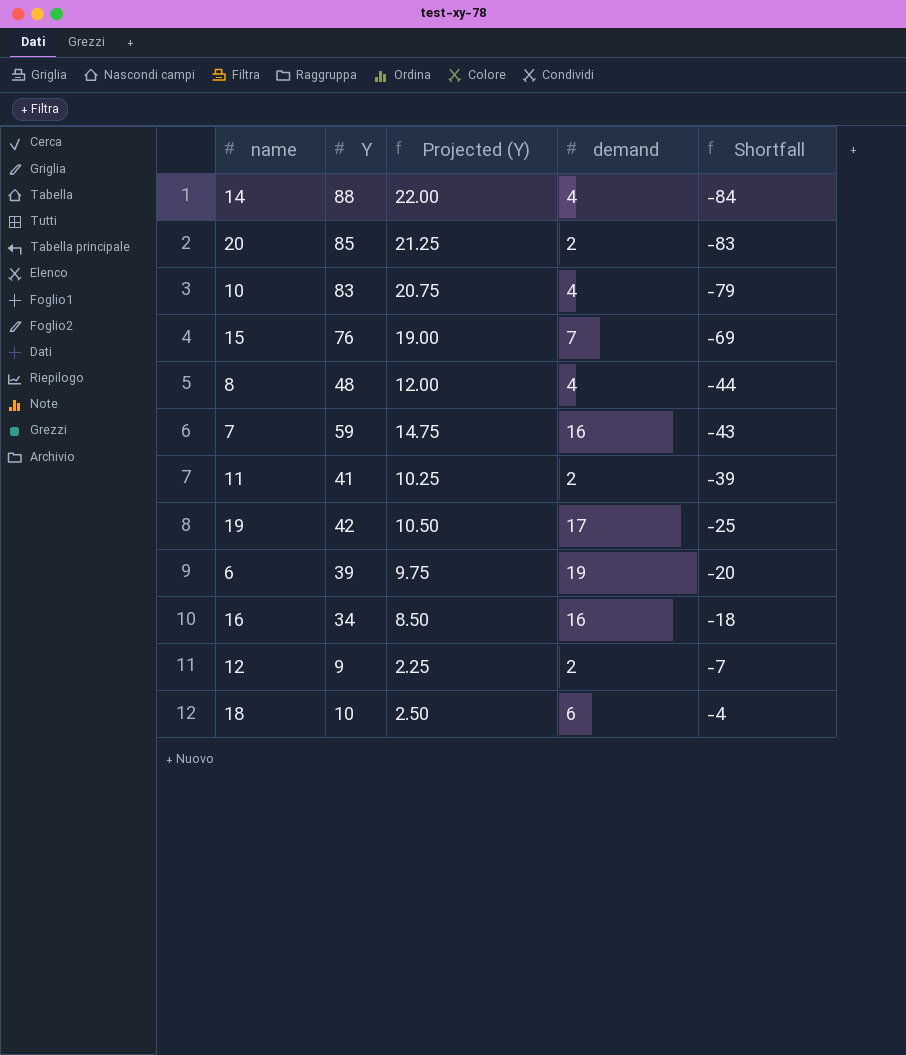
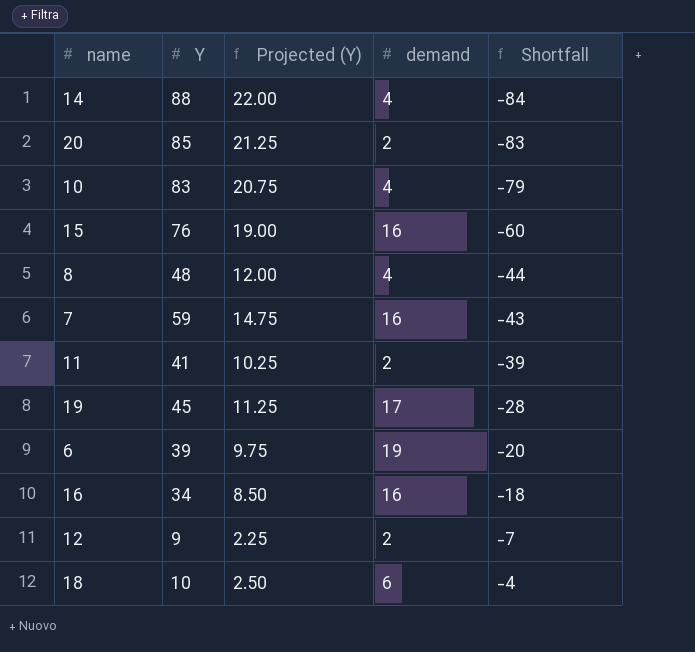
15 | demand: 7 -> 16
15 | Shortfall: -69 -> -60
19 | Y: 42 -> 45
19 | Projected (Y): 10.50 -> 11.25
19 | Shortfall: -25 -> -28

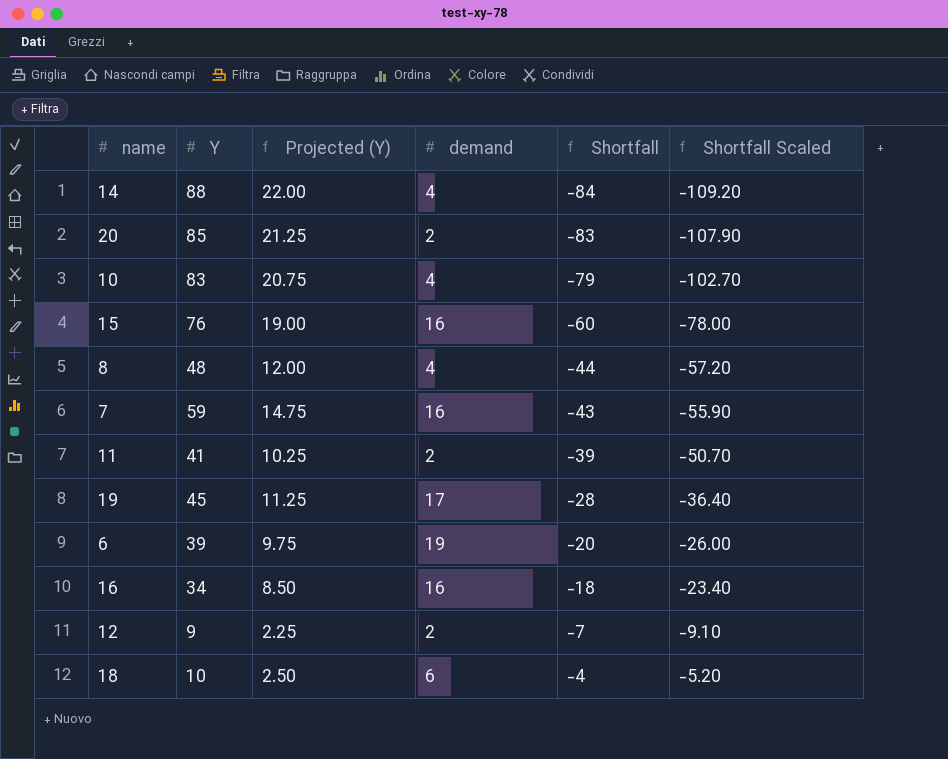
column Shortfall Scaled | formula: none -> [Shortfall] * 1.3

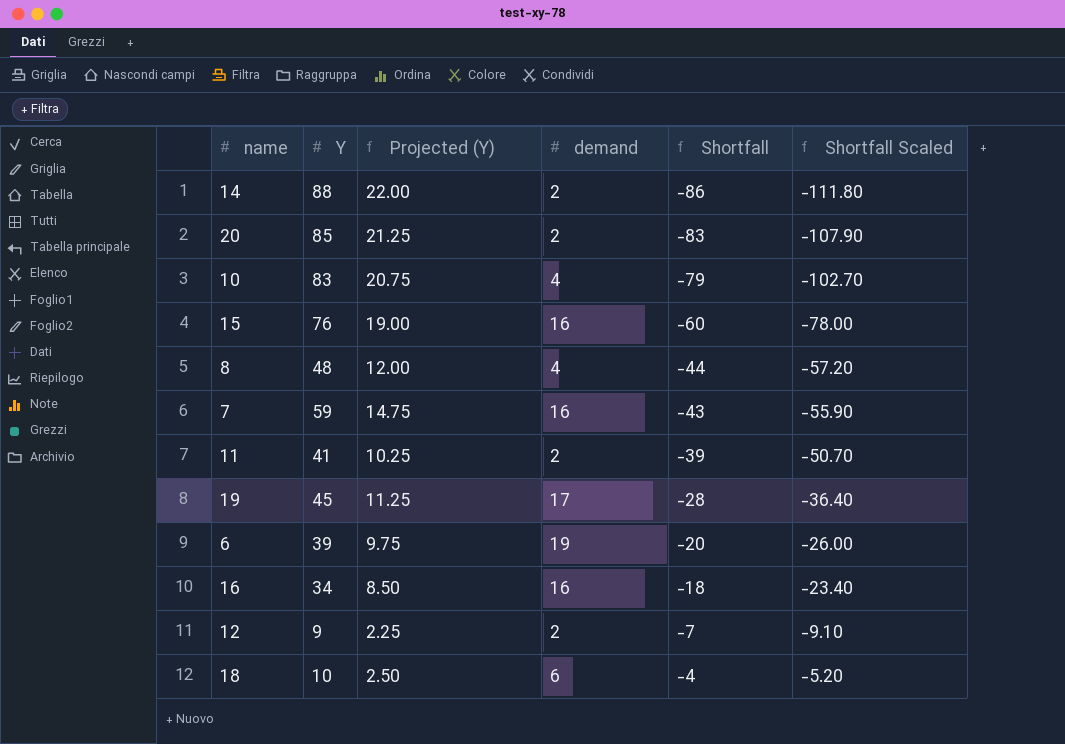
14 | demand: 4 -> 2
14 | Shortfall: -84 -> -86
14 | Shortfall Scaled: -109.20 -> -111.80

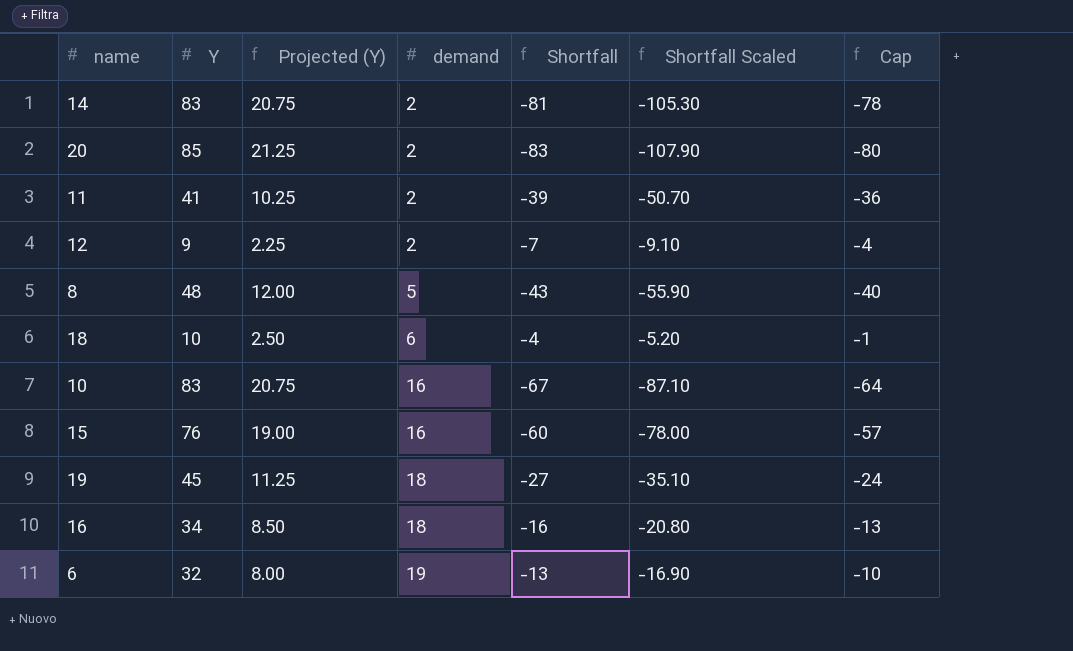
row order: Shortfall ascending -> demand ascending
column Cap | formula: none -> [Shortfall] + 3
row 7: 59 | 14.75 | 16 | -43 | -55.90 -> none
14 | Y: 88 -> 83
14 | Projected (Y): 22.00 -> 20.75
14 | Shortfall: -86 -> -81
14 | Shortfall Scaled: -111.80 -> -105.30
8 | demand: 4 -> 5
8 | Shortfall: -44 -> -43
8 | Shortfall Scaled: -57.20 -> -55.90
10 | demand: 4 -> 16
10 | Shortfall: -79 -> -67
10 | Shortfall Scaled: -102.70 -> -87.10
19 | demand: 17 -> 18
19 | Shortfall: -28 -> -27
19 | Shortfall Scaled: -36.40 -> -35.10
16 | demand: 16 -> 18
16 | Shortfall: -18 -> -16
16 | Shortfall Scaled: -23.40 -> -20.80
6 | Y: 39 -> 32
6 | Projected (Y): 9.75 -> 8.00
6 | Shortfall: -20 -> -13
6 | Shortfall Scaled: -26.00 -> -16.90

